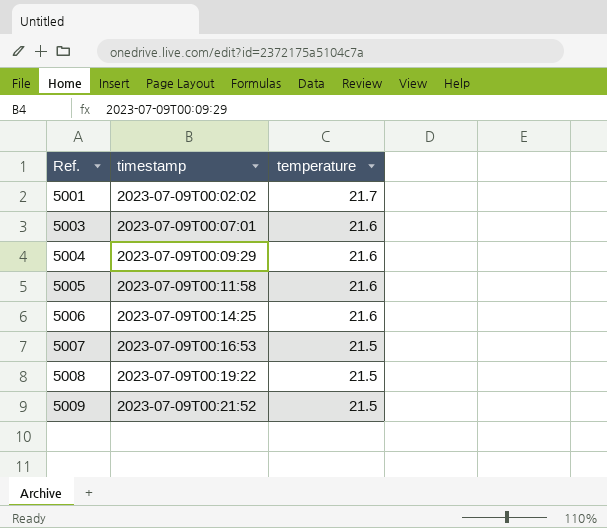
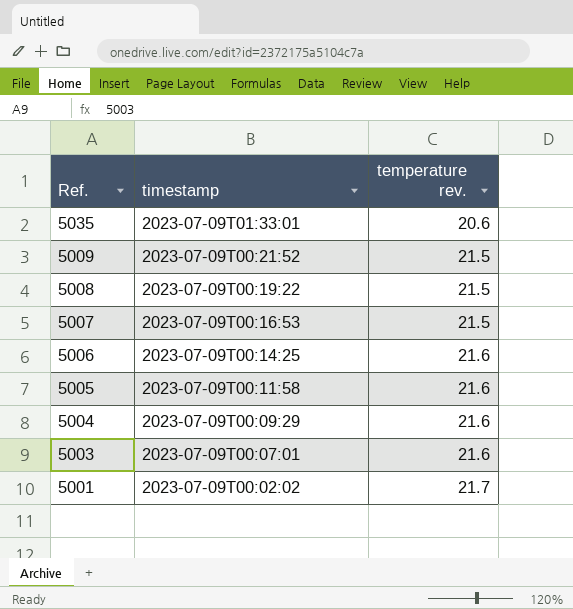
row order: Ref. ascending -> Ref. descending
column name: temperature -> temperature rev.
row 5035: none -> 2023-07-09T01:33:01 | 20.6

